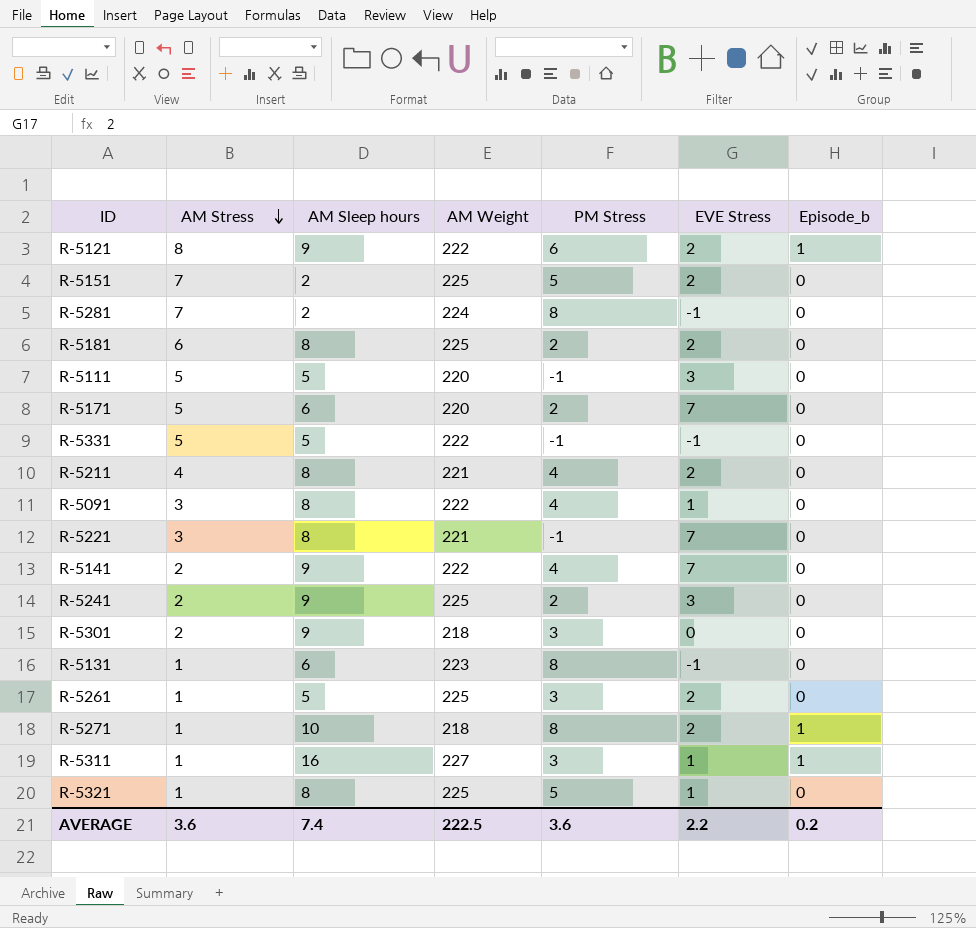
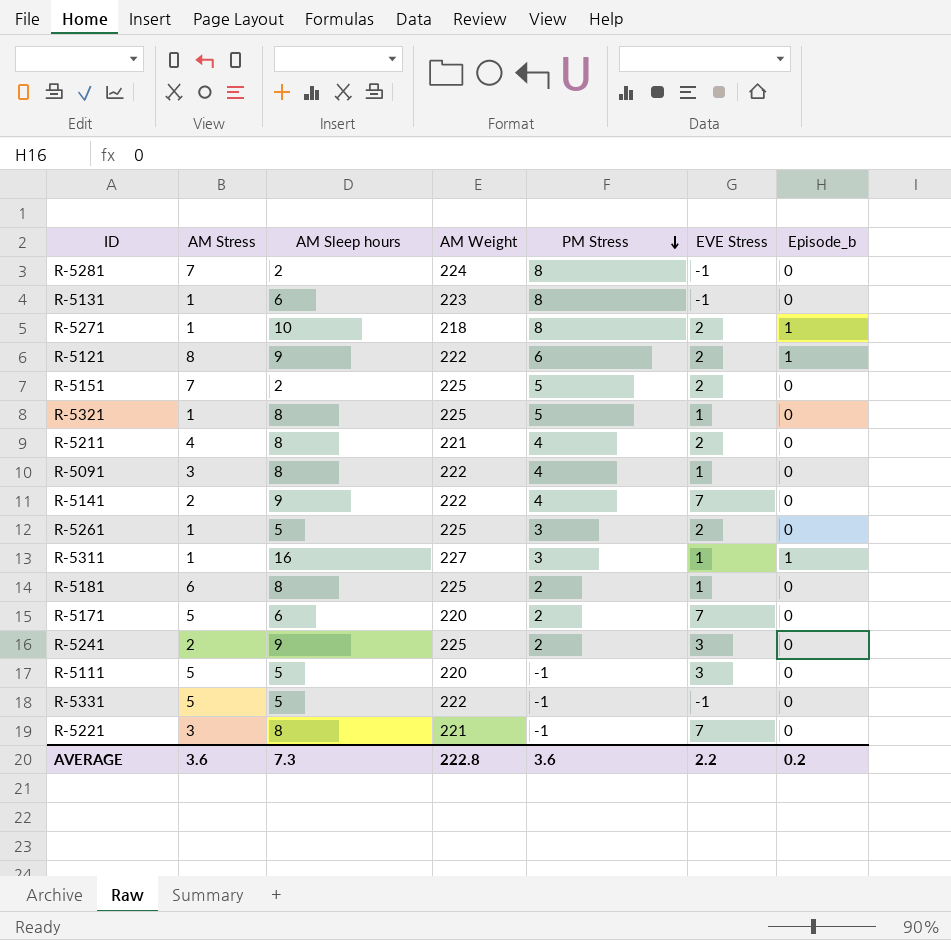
row order: AM Stress descending -> PM Stress descending
row R-5301: 2 | 9 | 218 | 3 | 0 | 0 -> none
R-5181 | EVE Stress: 2 -> 1
AVERAGE | AM Sleep hours: 7.4 -> 7.3
AVERAGE | AM Weight: 222.5 -> 222.8

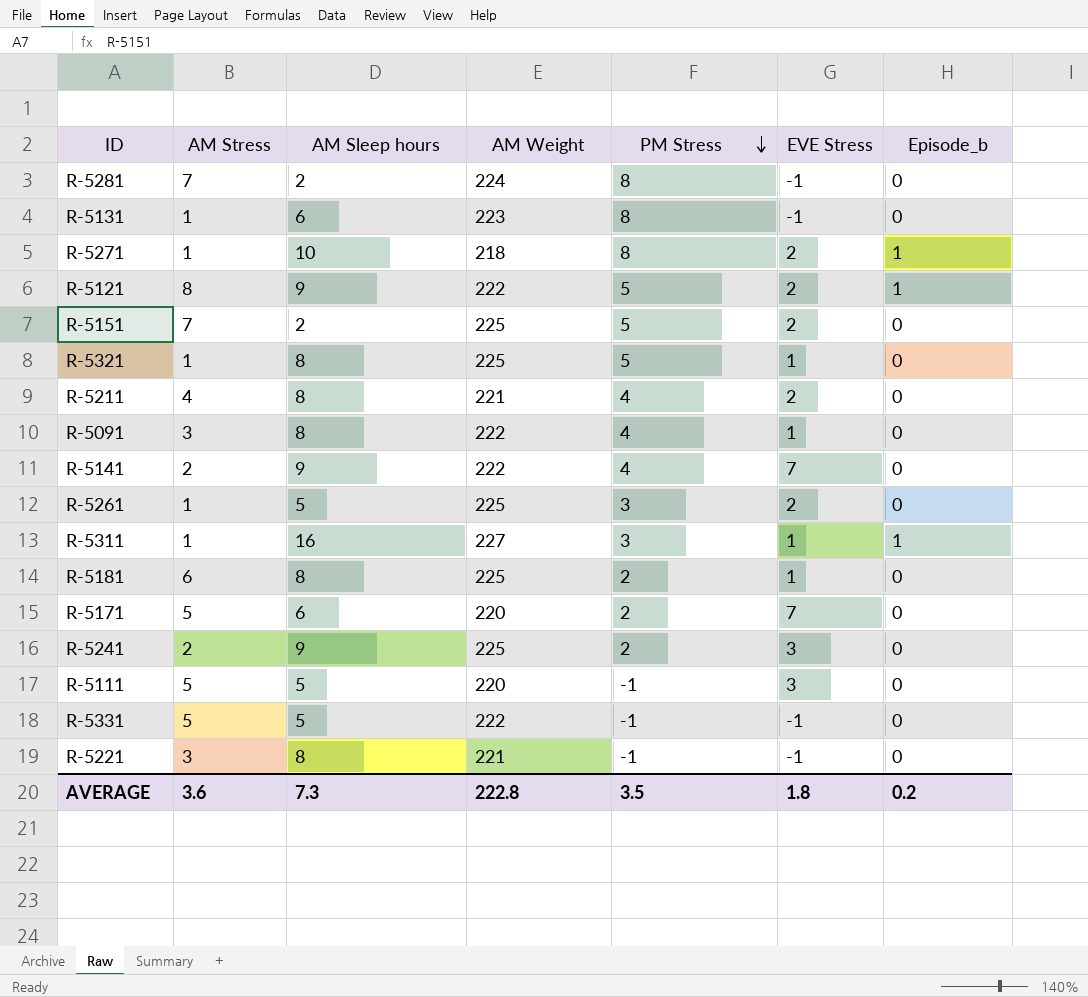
R-5121 | PM Stress: 6 -> 5
R-5221 | EVE Stress: 7 -> -1
AVERAGE | PM Stress: 3.6 -> 3.5
AVERAGE | EVE Stress: 2.2 -> 1.8

